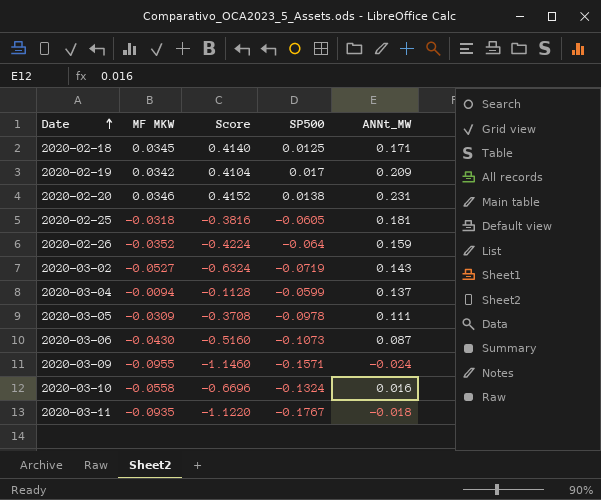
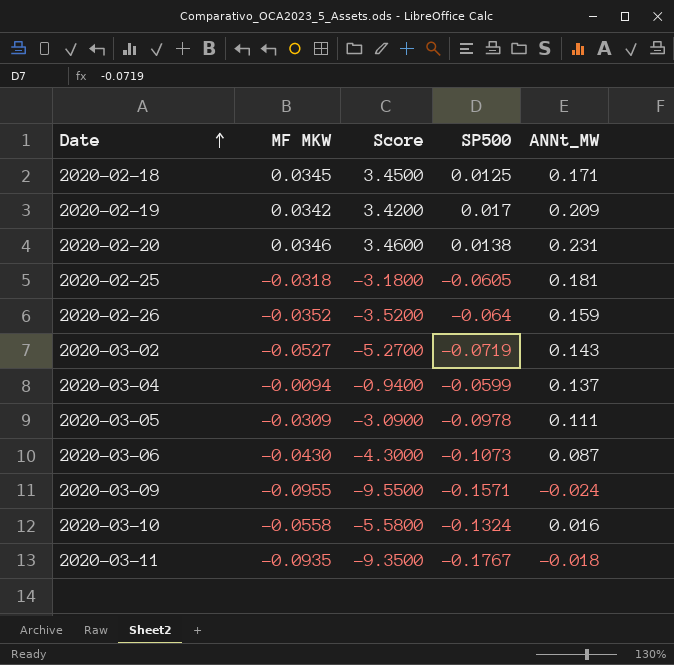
column Score | formula: [MF MKW] * 12 -> [MF MKW] * 100

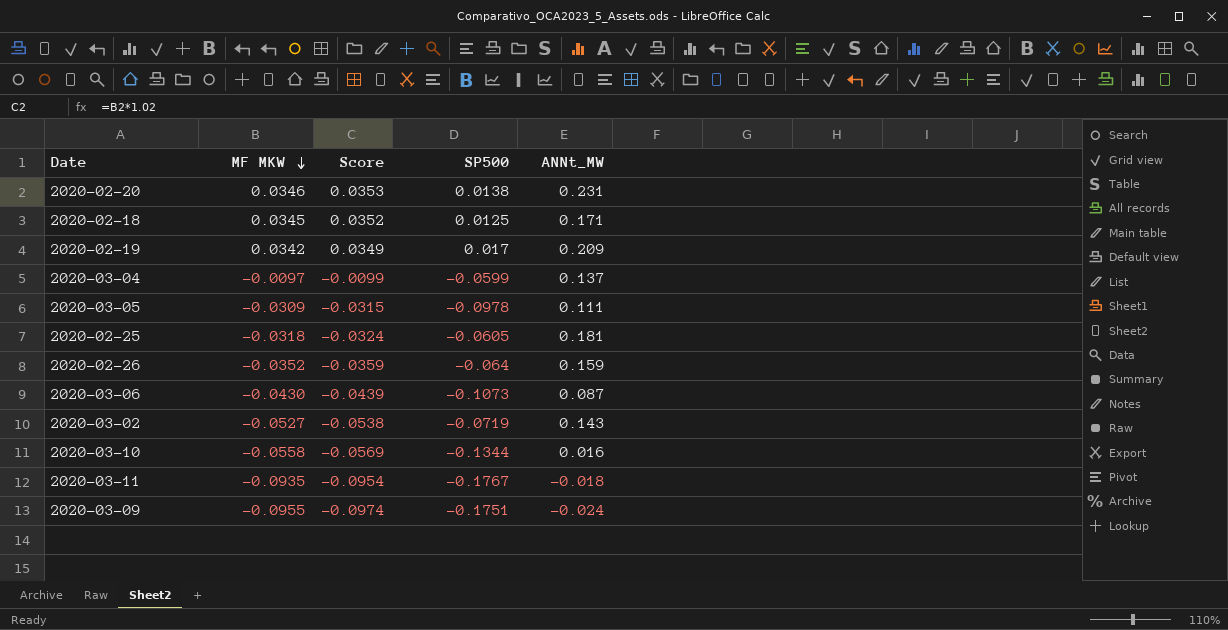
row order: Date ascending -> MF MKW descending
column Score | formula: [MF MKW] * 100 -> [MF MKW] * 1.02
2020-03-04 | MF MKW: -0.0094 -> -0.0097
2020-03-10 | SP500: -0.1324 -> -0.1344
2020-03-09 | SP500: -0.1571 -> -0.1751

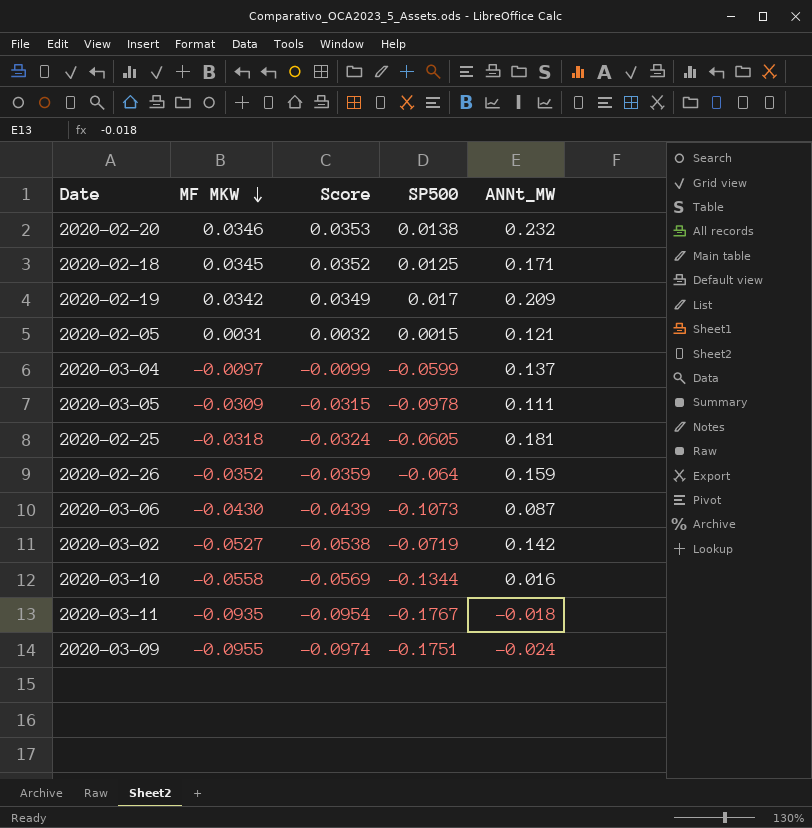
2020-02-20 | ANNt_MW: 0.231 -> 0.232
row 2020-02-05: none -> 0.0031 | 0.0032 | 0.0015 | 0.121
2020-03-02 | ANNt_MW: 0.143 -> 0.142

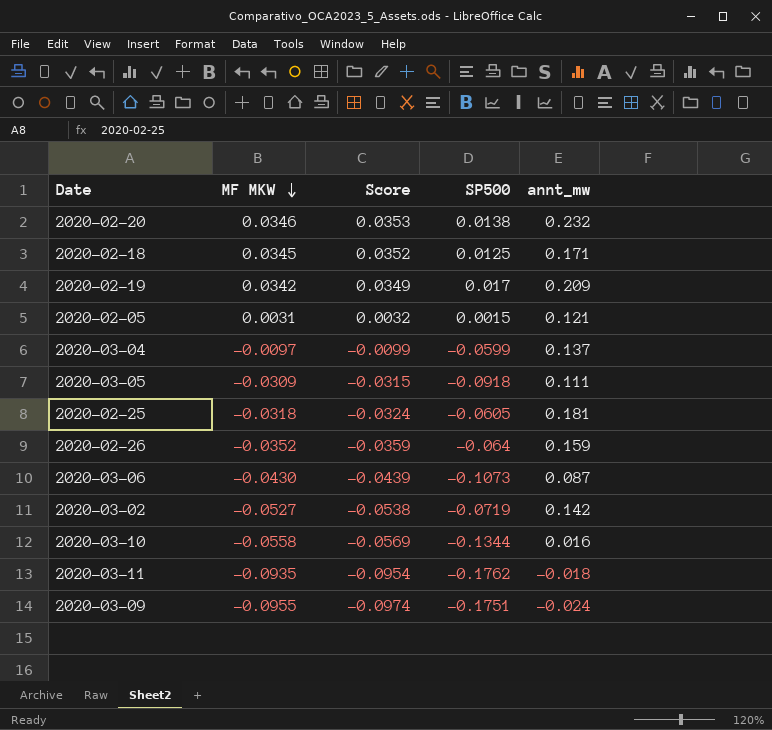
column name: ANNt_MW -> annt_mw
2020-03-05 | SP500: -0.0978 -> -0.0918
2020-03-11 | SP500: -0.1767 -> -0.1762

